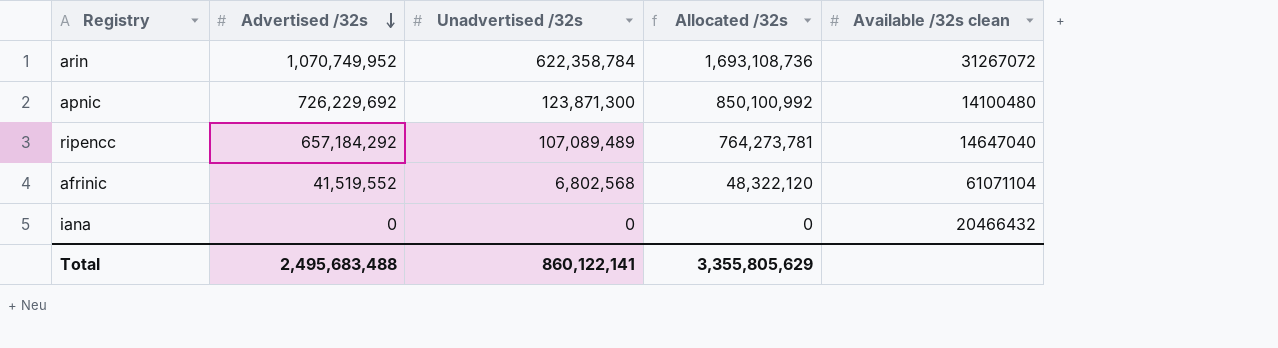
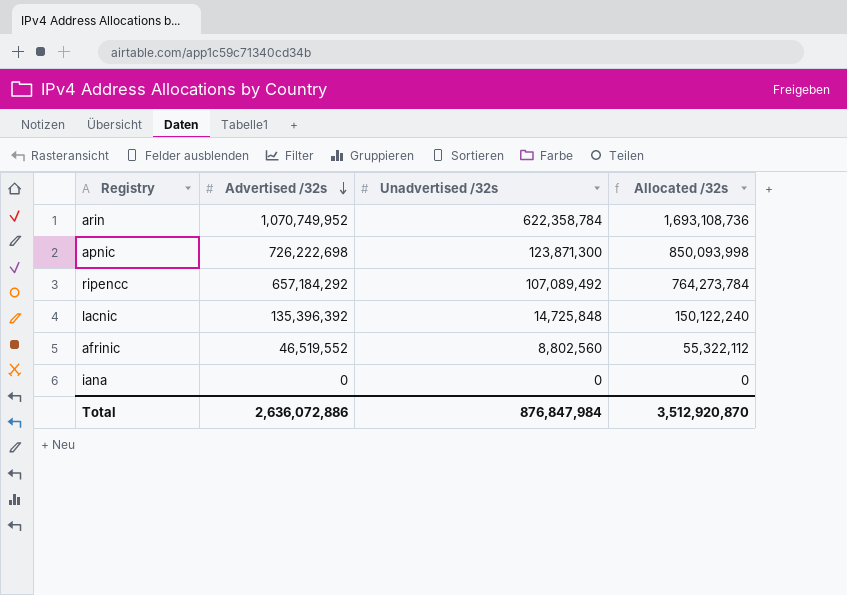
column Available /32s clean | position: 5 -> none
apnic | Advertised /32s: 726,229,692 -> 726,222,698
apnic | Allocated /32s: 850,100,992 -> 850,093,998
ripencc | Unadvertised /32s: 107,089,489 -> 107,089,492
ripencc | Allocated /32s: 764,273,781 -> 764,273,784
row lacnic: none -> 135,396,392 | 14,725,848 | 150,122,240
afrinic | Advertised /32s: 41,519,552 -> 46,519,552
afrinic | Unadvertised /32s: 6,802,568 -> 8,802,560
afrinic | Allocated /32s: 48,322,120 -> 55,322,112
Total | Advertised /32s: 2,495,683,488 -> 2,636,072,886
Total | Unadvertised /32s: 860,122,141 -> 876,847,984
Total | Allocated /32s: 3,355,805,629 -> 3,512,920,870

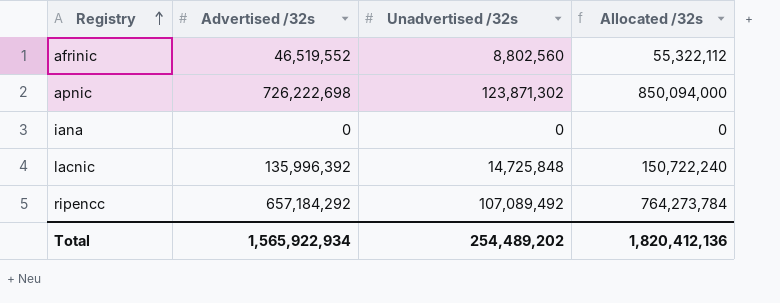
row order: Advertised /32s descending -> Registry ascending
row arin: 1,070,749,952 | 622,358,784 | 1,693,108,736 -> none
apnic | Unadvertised /32s: 123,871,300 -> 123,871,302
apnic | Allocated /32s: 850,093,998 -> 850,094,000
lacnic | Advertised /32s: 135,396,392 -> 135,996,392
lacnic | Allocated /32s: 150,122,240 -> 150,722,240
Total | Advertised /32s: 2,636,072,886 -> 1,565,922,934
Total | Unadvertised /32s: 876,847,984 -> 254,489,202
Total | Allocated /32s: 3,512,920,870 -> 1,820,412,136

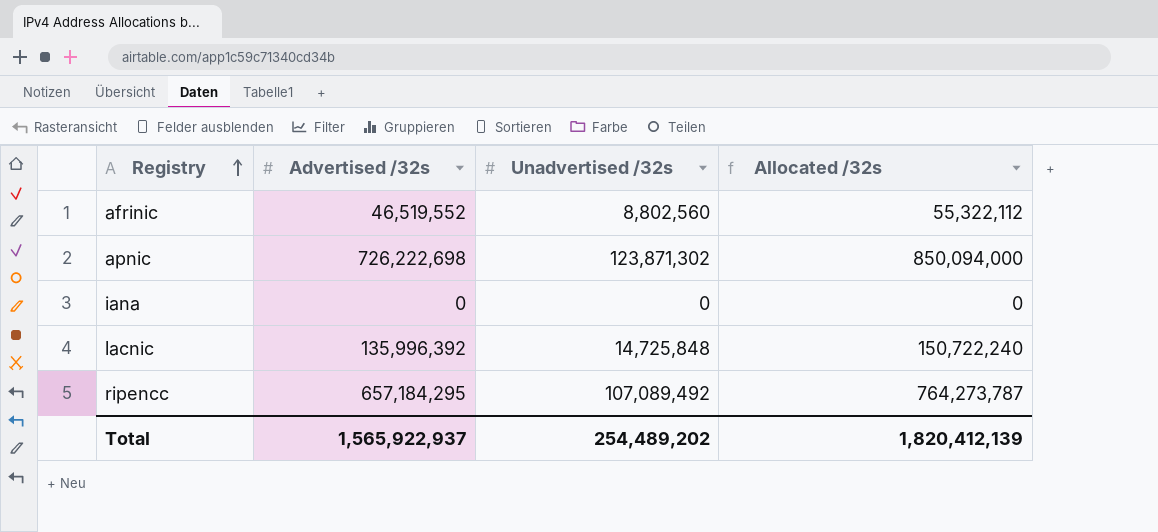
ripencc | Advertised /32s: 657,184,292 -> 657,184,295
ripencc | Allocated /32s: 764,273,784 -> 764,273,787
Total | Advertised /32s: 1,565,922,934 -> 1,565,922,937
Total | Allocated /32s: 1,820,412,136 -> 1,820,412,139

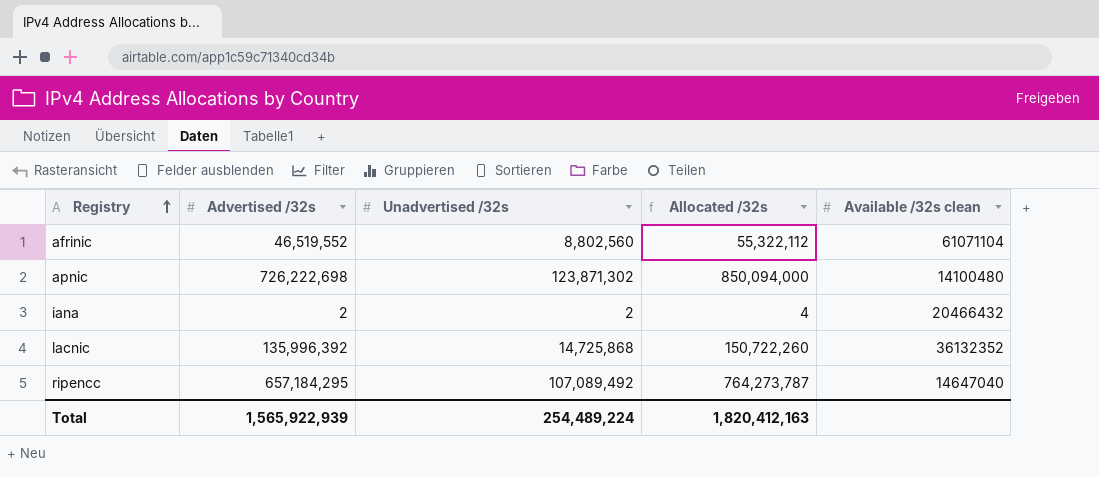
column Available /32s clean | position: none -> 5
iana | Advertised /32s: 0 -> 2
iana | Unadvertised /32s: 0 -> 2
iana | Allocated /32s: 0 -> 4
lacnic | Unadvertised /32s: 14,725,848 -> 14,725,868
lacnic | Allocated /32s: 150,722,240 -> 150,722,260
Total | Advertised /32s: 1,565,922,937 -> 1,565,922,939
Total | Unadvertised /32s: 254,489,202 -> 254,489,224
Total | Allocated /32s: 1,820,412,139 -> 1,820,412,163

